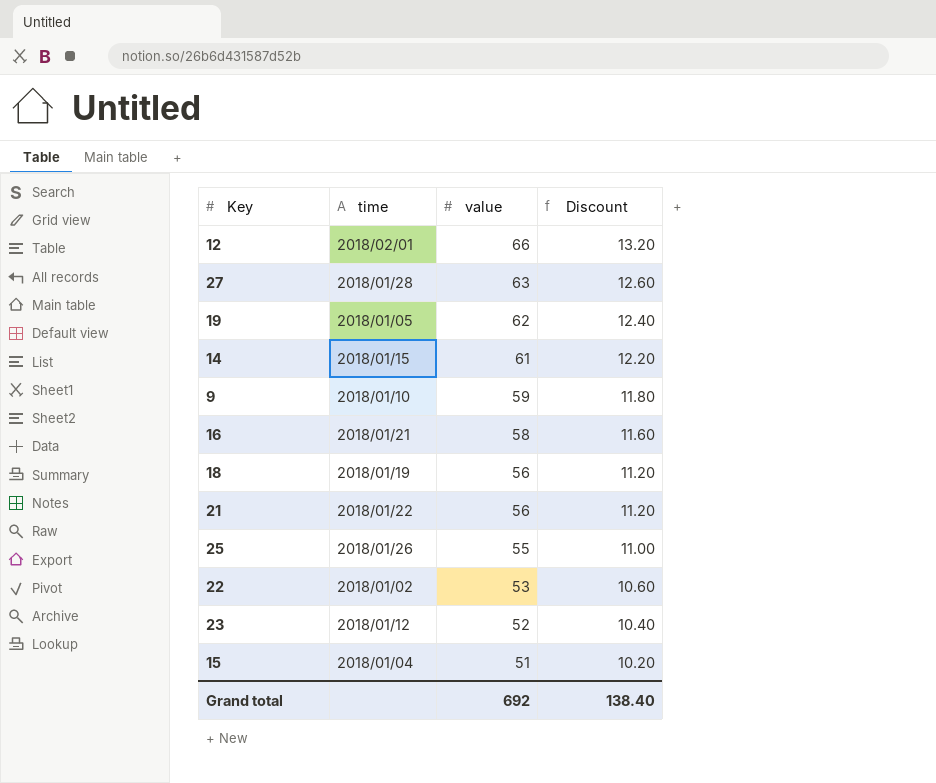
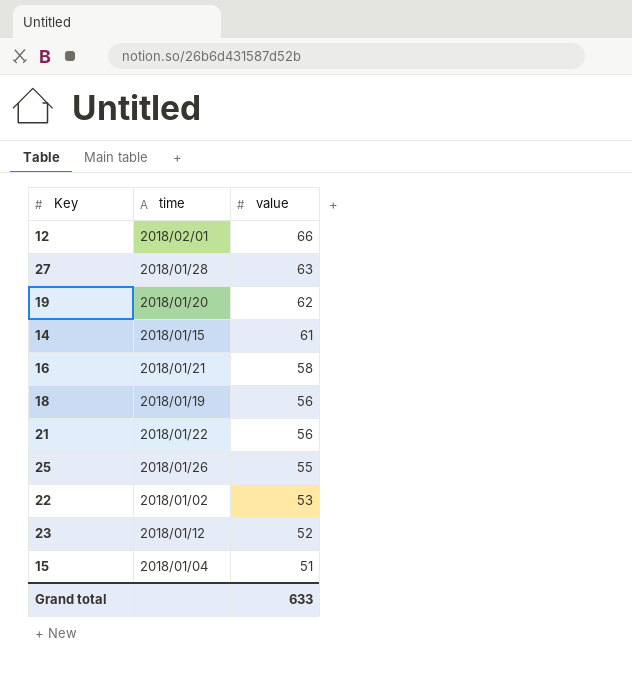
column Discount | formula: [value] * 0.2 -> none
row 9: 2018/01/10 | 59 | 11.80 -> none
19 | time: 2018/01/05 -> 2018/01/20
Grand total | value: 692 -> 633

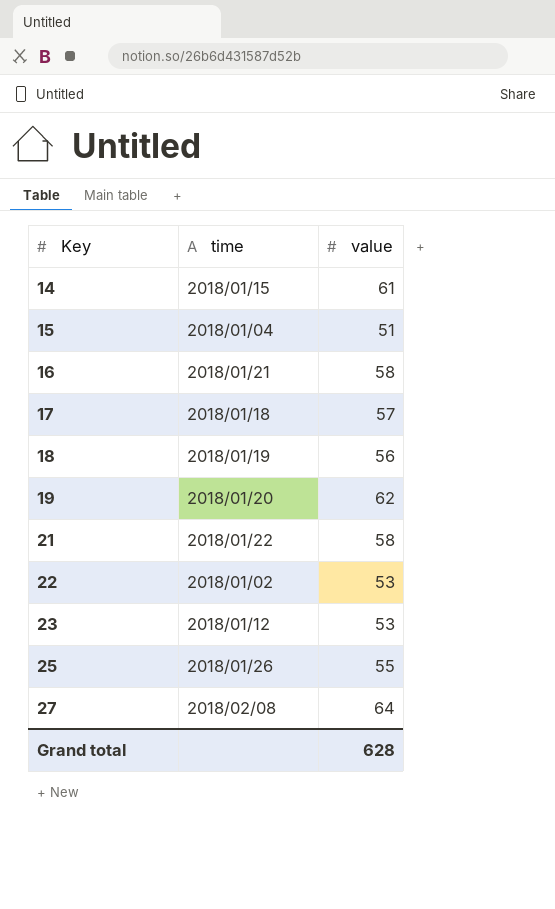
row order: value descending -> Key ascending
row 12: 2018/02/01 | 66 -> none
row 17: none -> 2018/01/18 | 57
21 | value: 56 -> 58
23 | value: 52 -> 53
27 | time: 2018/01/28 -> 2018/02/08
27 | value: 63 -> 64
Grand total | value: 633 -> 628

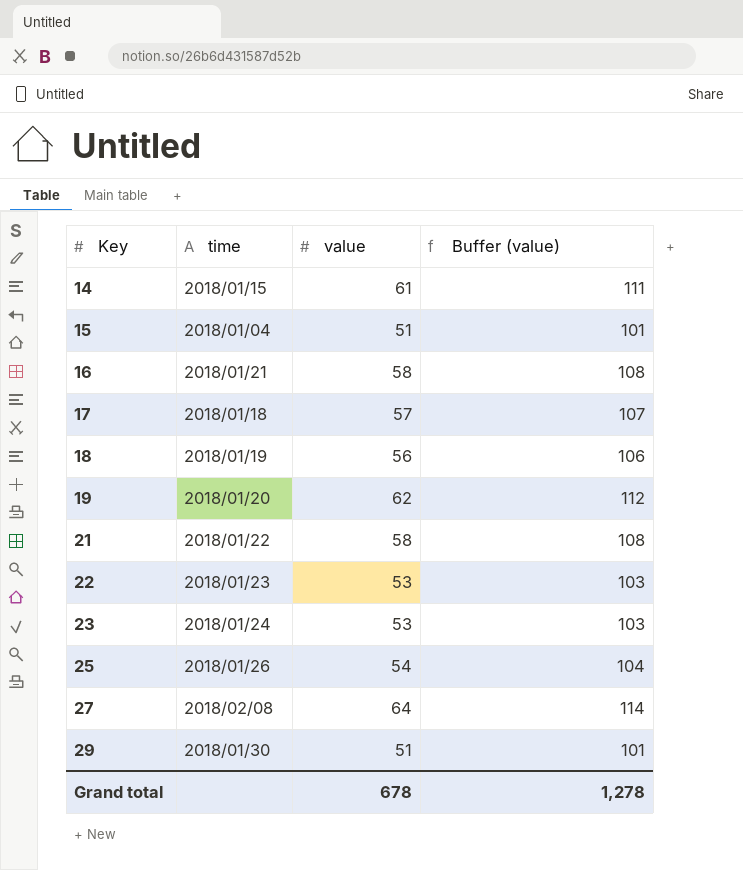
column Buffer (value) | formula: none -> [value] + 50
22 | time: 2018/01/02 -> 2018/01/23
23 | time: 2018/01/12 -> 2018/01/24
25 | value: 55 -> 54
row 29: none -> 2018/01/30 | 51 | 101
Grand total | value: 628 -> 678

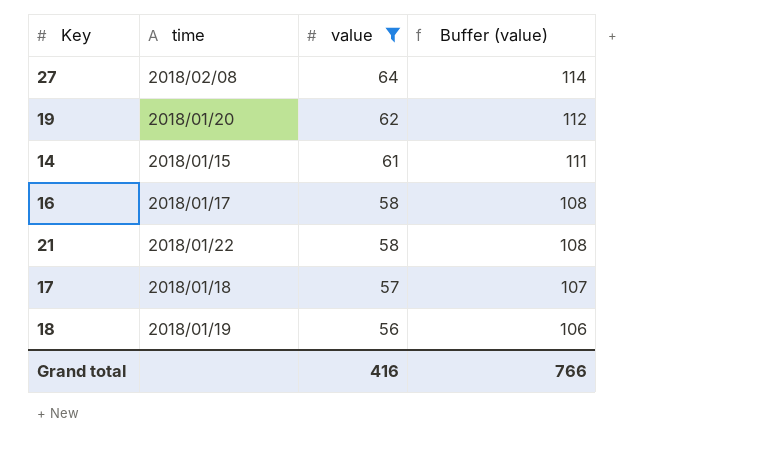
filter: none -> value >= 56
row order: Key ascending -> value descending
16 | time: 2018/01/21 -> 2018/01/17
Grand total | value: 678 -> 416
Grand total | Buffer (value): 1,278 -> 766

